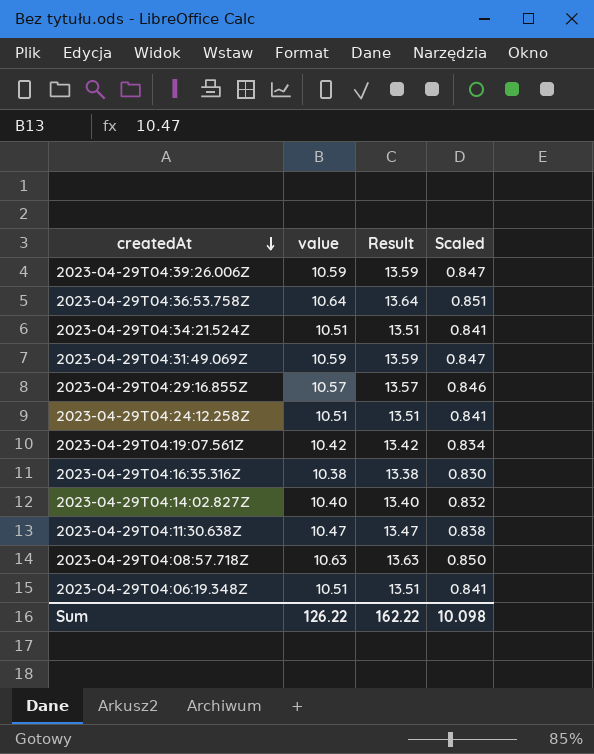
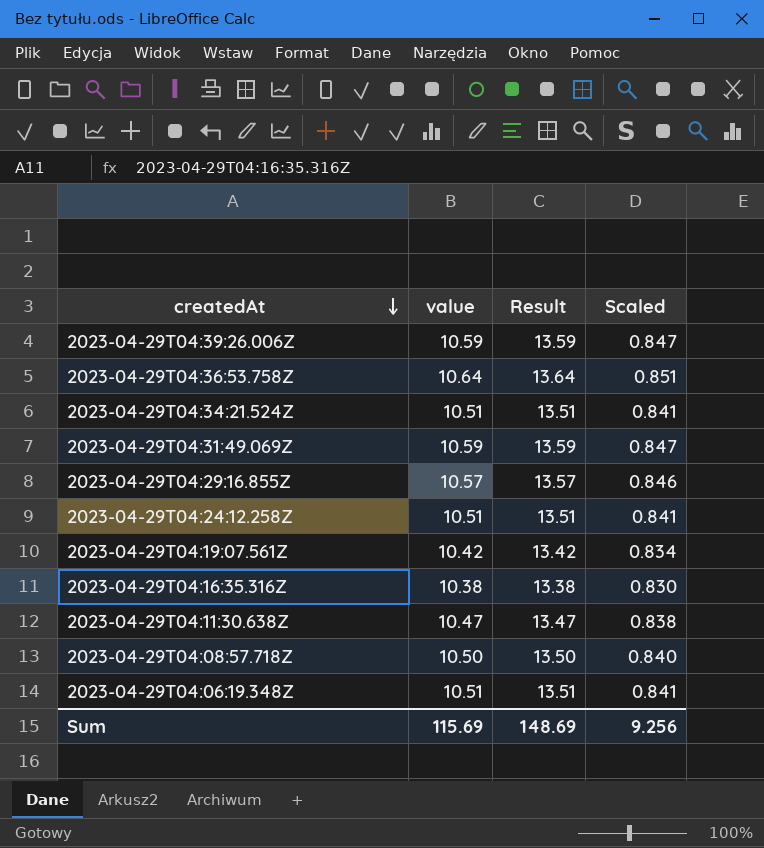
row 2023-04-29T04:14:02.827Z: 10.40 | 13.40 | 0.832 -> none
2023-04-29T04:08:57.718Z | value: 10.63 -> 10.50
2023-04-29T04:08:57.718Z | Result: 13.63 -> 13.50
2023-04-29T04:08:57.718Z | Scaled: 0.850 -> 0.840
Sum | value: 126.22 -> 115.69
Sum | Result: 162.22 -> 148.69
Sum | Scaled: 10.098 -> 9.256

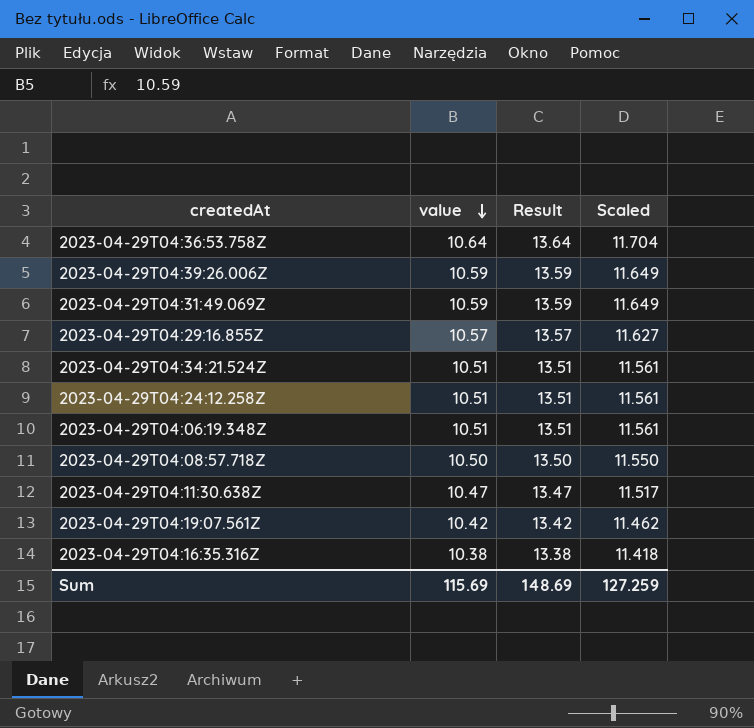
row order: createdAt descending -> value descending
column Scaled | formula: [value] * 0.08 -> [value] * 1.1
Sum | Scaled: 9.256 -> 127.259

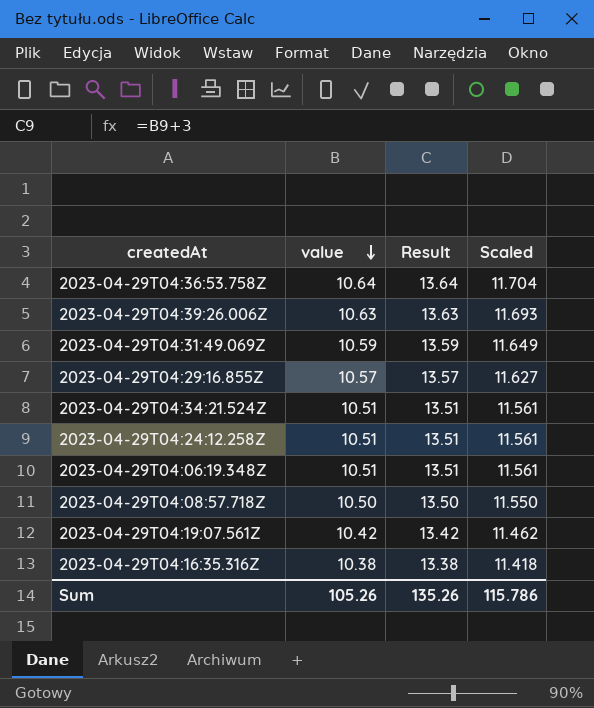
row 2023-04-29T04:11:30.638Z: 10.47 | 13.47 | 11.517 -> none
2023-04-29T04:39:26.006Z | value: 10.59 -> 10.63
2023-04-29T04:39:26.006Z | Result: 13.59 -> 13.63
2023-04-29T04:39:26.006Z | Scaled: 11.649 -> 11.693
Sum | value: 115.69 -> 105.26
Sum | Result: 148.69 -> 135.26
Sum | Scaled: 127.259 -> 115.786

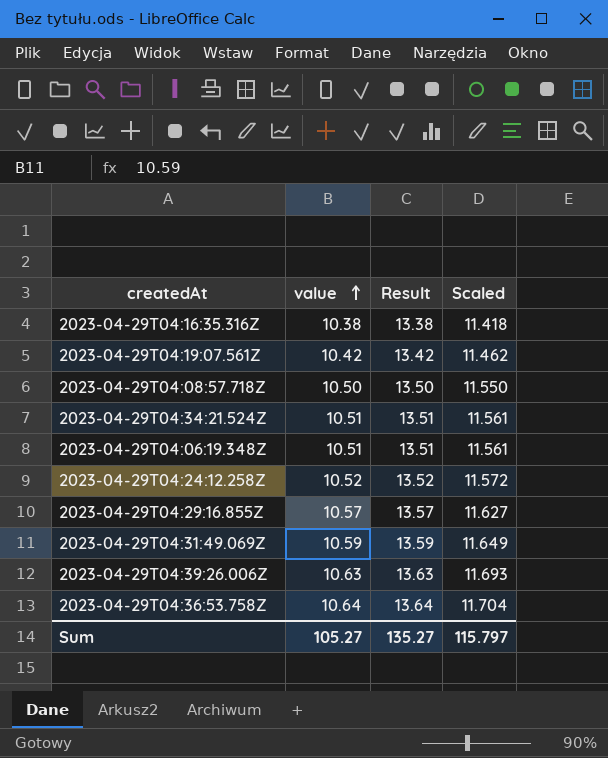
row order: value descending -> value ascending
2023-04-29T04:24:12.258Z | value: 10.51 -> 10.52
2023-04-29T04:24:12.258Z | Result: 13.51 -> 13.52
2023-04-29T04:24:12.258Z | Scaled: 11.561 -> 11.572
Sum | value: 105.26 -> 105.27
Sum | Result: 135.26 -> 135.27
Sum | Scaled: 115.786 -> 115.797

